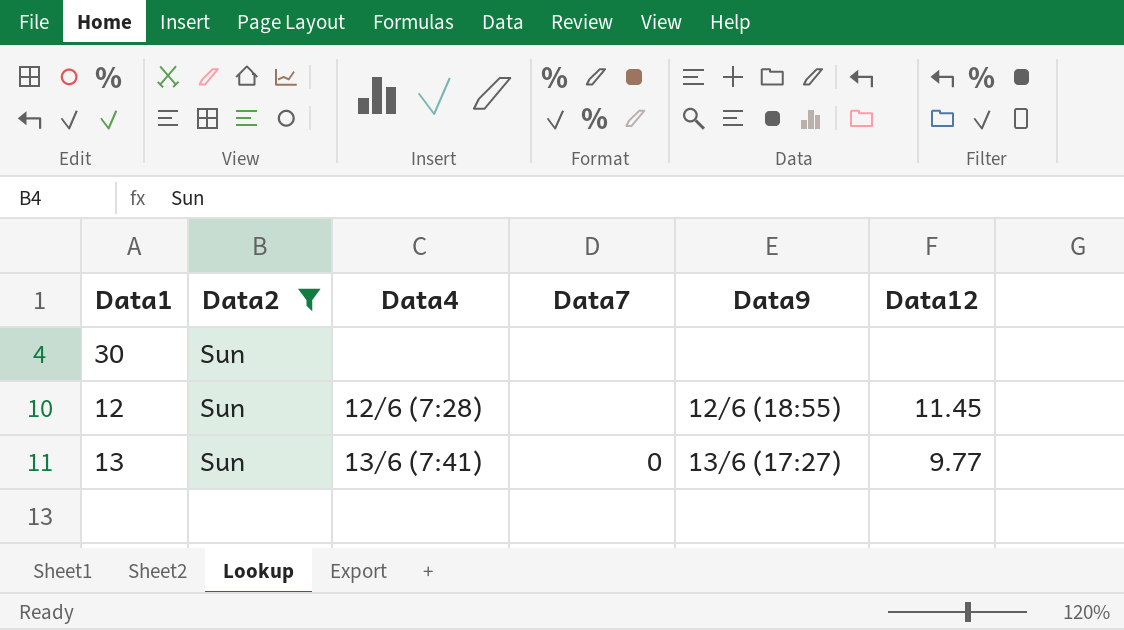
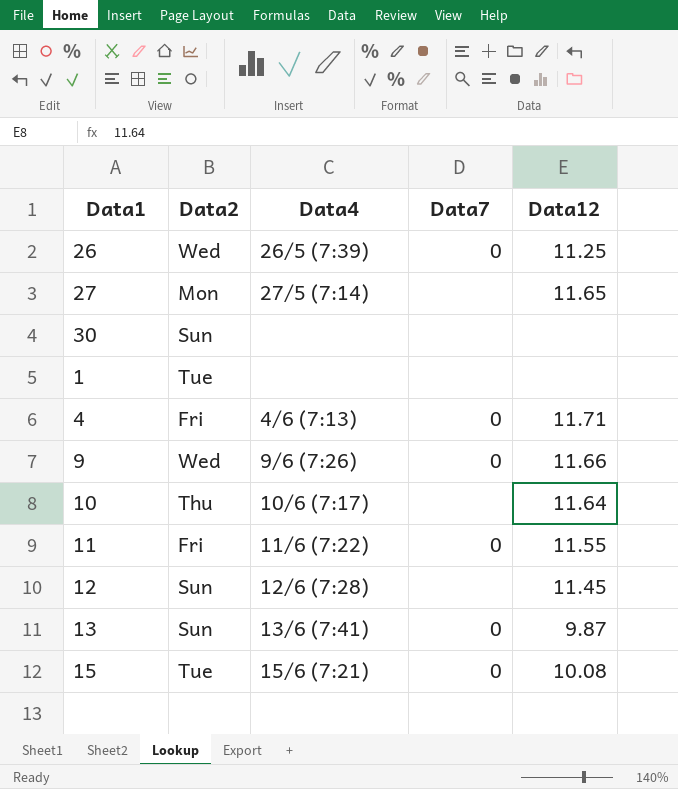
filter: Data2 = Sun -> none
column Data9 | position: 5 -> none
13 | Data12: 9.77 -> 9.87

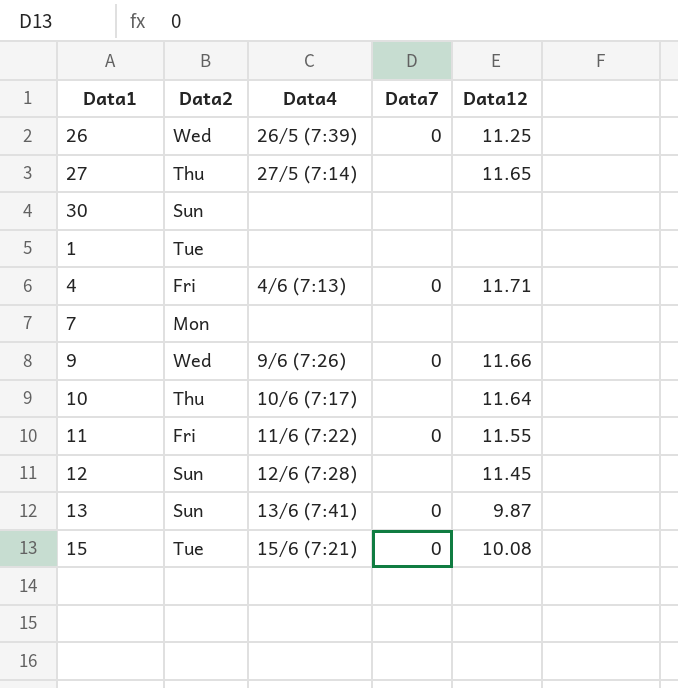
27 | Data2: Mon -> Thu
row 7: none -> Mon | none | none | none

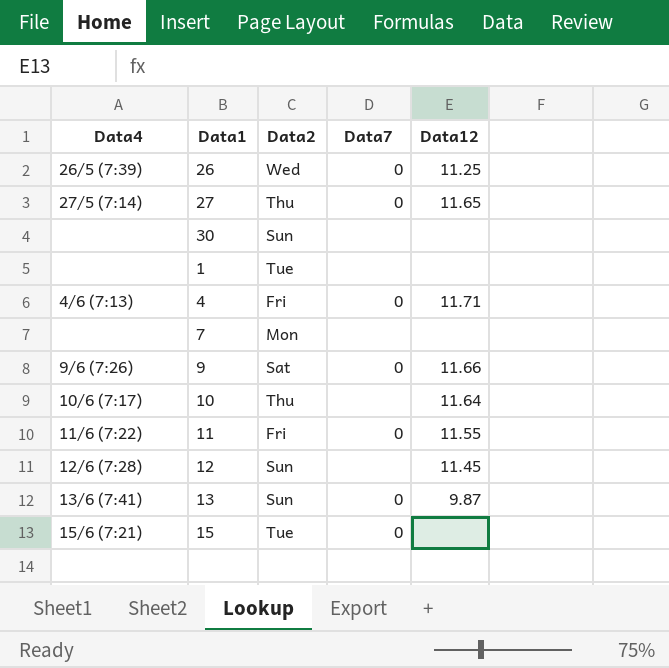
column Data4 | position: 3 -> 1
27 | Data7: none -> 0
9 | Data2: Wed -> Sat
15 | Data12: 10.08 -> none

